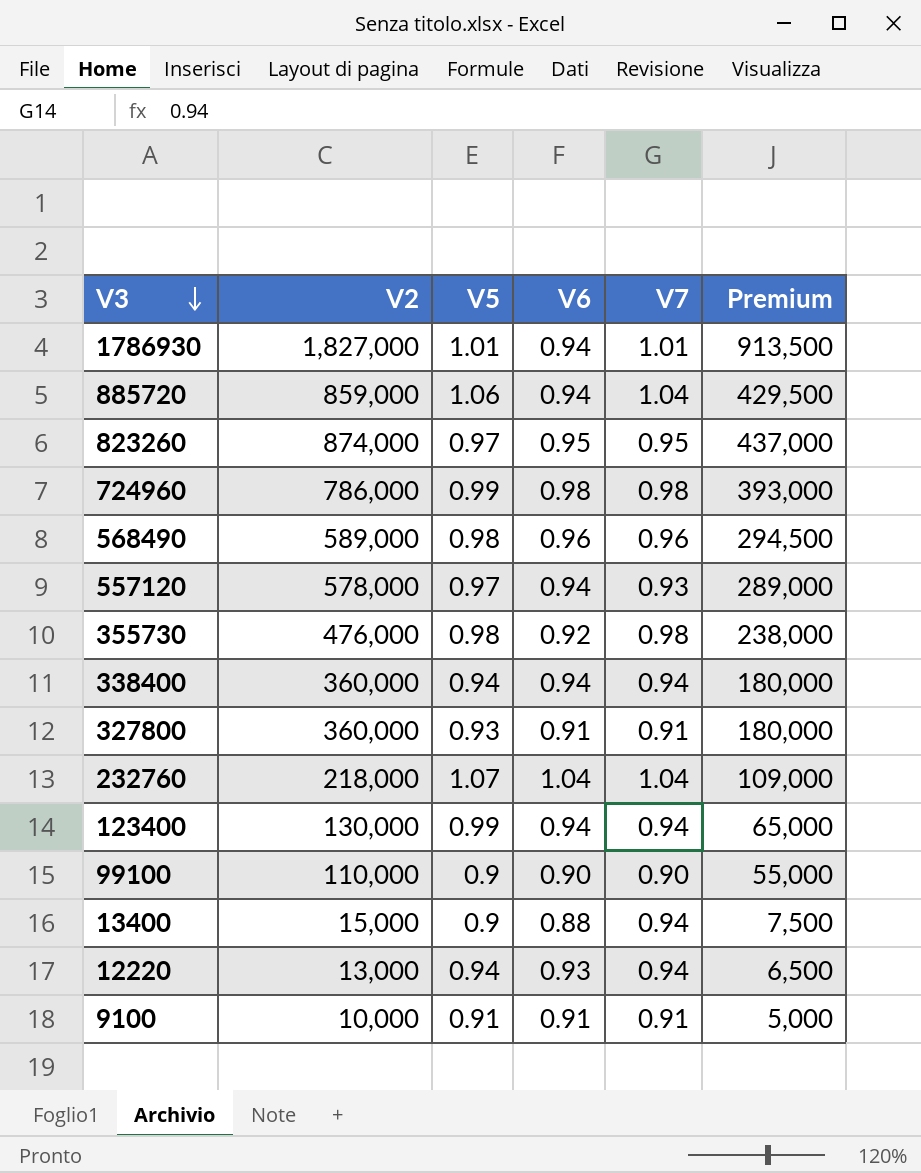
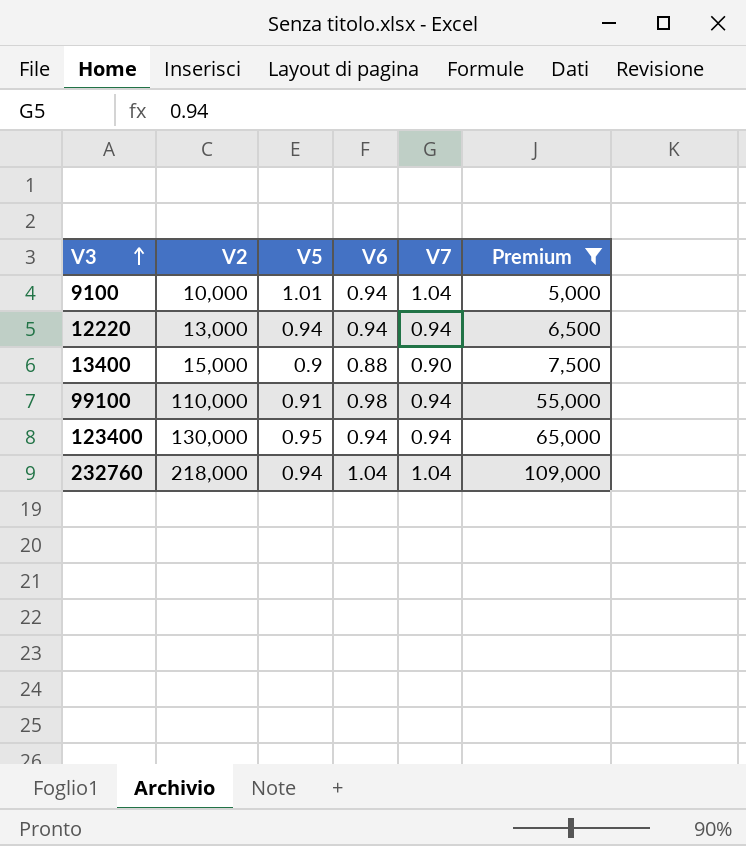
filter: none -> Premium <= 109,000
row order: V3 descending -> V3 ascending
9100 | V5: 0.91 -> 1.01
9100 | V6: 0.91 -> 0.94
9100 | V7: 0.91 -> 1.04
12220 | V6: 0.93 -> 0.94
13400 | V7: 0.94 -> 0.90
99100 | V5: 0.9 -> 0.91
99100 | V6: 0.90 -> 0.98
99100 | V7: 0.90 -> 0.94
123400 | V5: 0.99 -> 0.95
232760 | V5: 1.07 -> 0.94

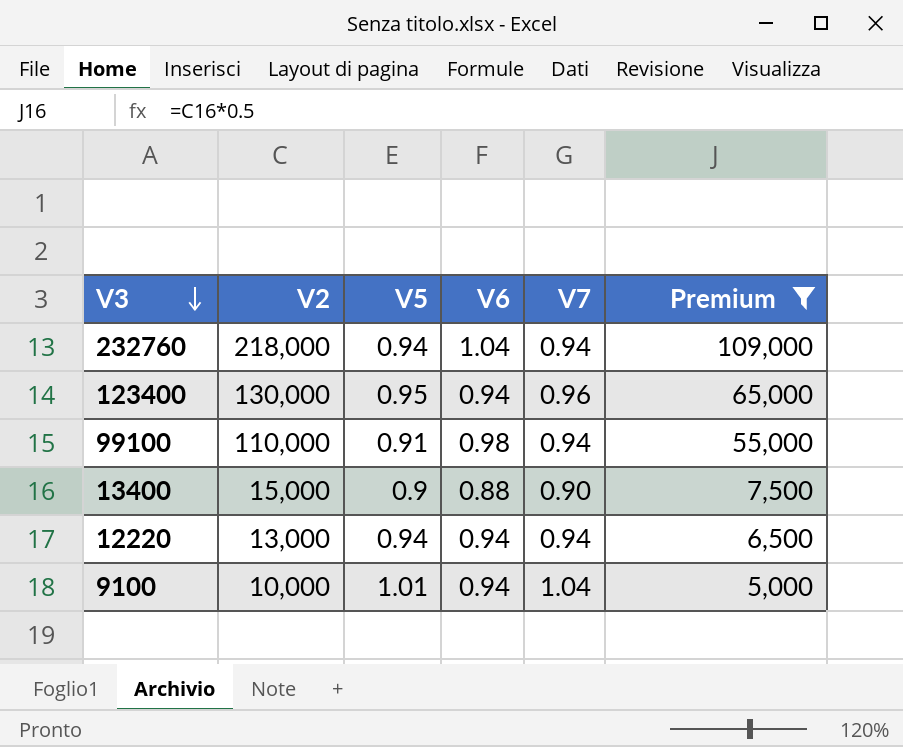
row order: V3 ascending -> V3 descending
232760 | V7: 1.04 -> 0.94
123400 | V7: 0.94 -> 0.96

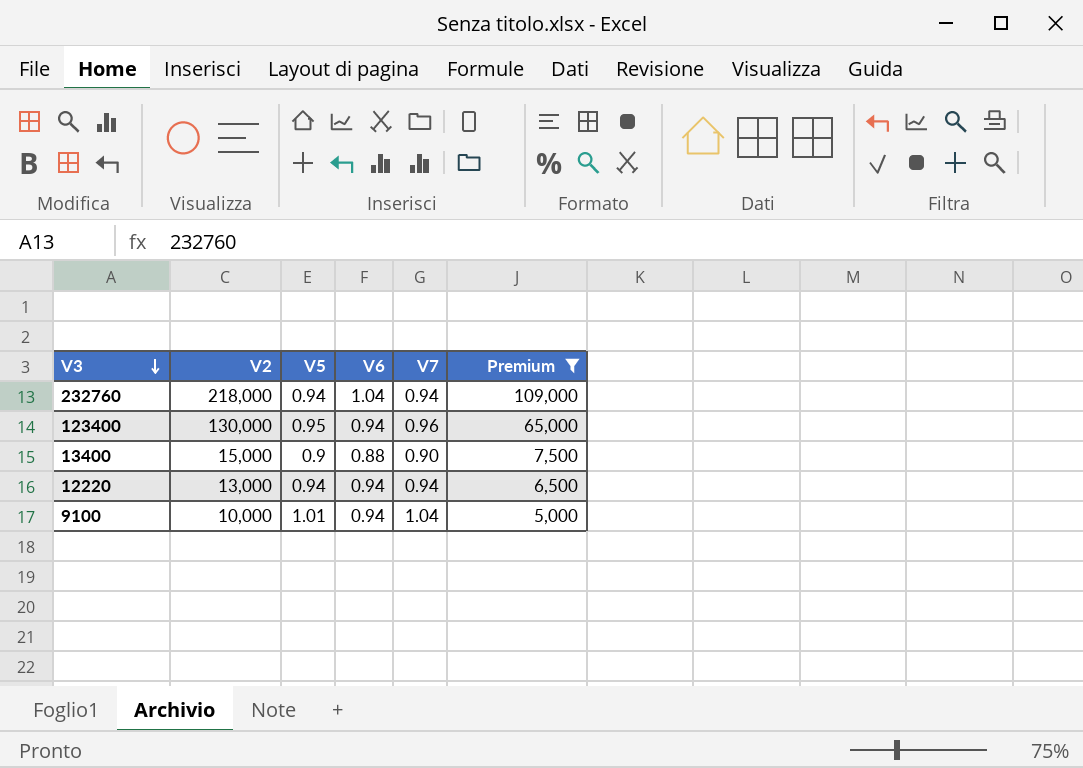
row 99100: 110,000 | 0.91 | 0.98 | 0.94 | 55,000 -> none

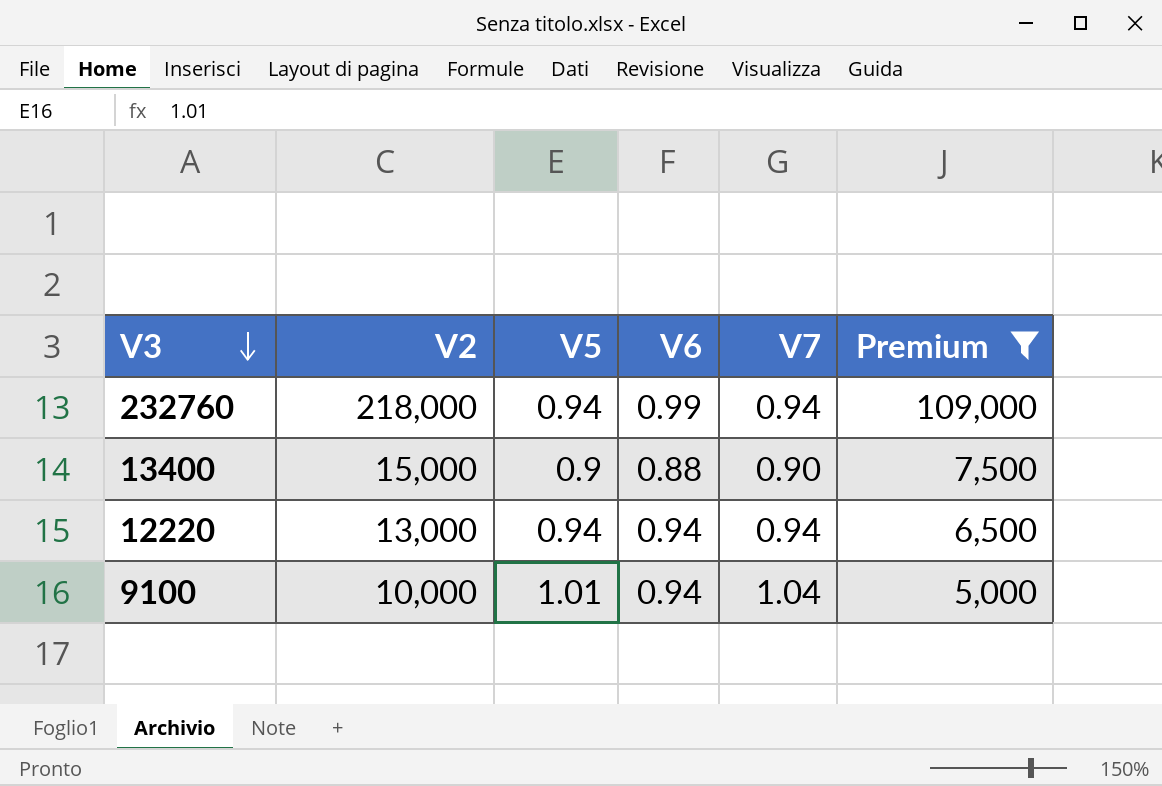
row 123400: 130,000 | 0.95 | 0.94 | 0.96 | 65,000 -> none
232760 | V6: 1.04 -> 0.99

